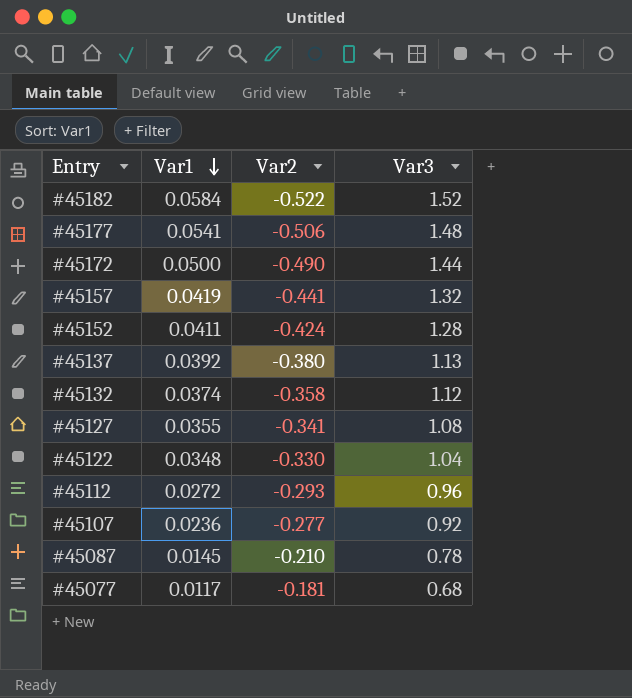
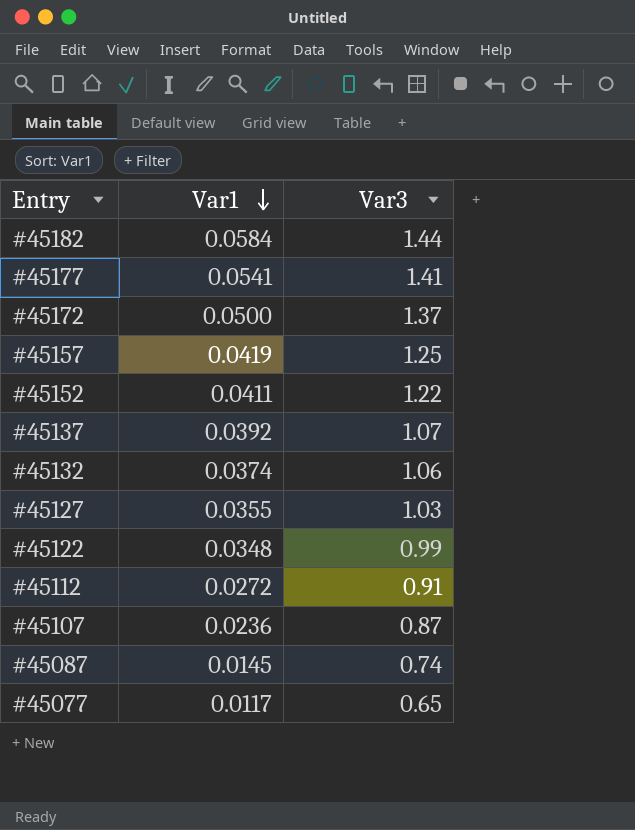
column Var2 | position: 3 -> none
#45182 | Var3: 1.52 -> 1.44
#45177 | Var3: 1.48 -> 1.41
#45172 | Var3: 1.44 -> 1.37
#45157 | Var3: 1.32 -> 1.25
#45152 | Var3: 1.28 -> 1.22
#45137 | Var3: 1.13 -> 1.07
#45132 | Var3: 1.12 -> 1.06
#45127 | Var3: 1.08 -> 1.03
#45122 | Var3: 1.04 -> 0.99
#45112 | Var3: 0.96 -> 0.91
#45107 | Var3: 0.92 -> 0.87
#45087 | Var3: 0.78 -> 0.74
#45077 | Var3: 0.68 -> 0.65

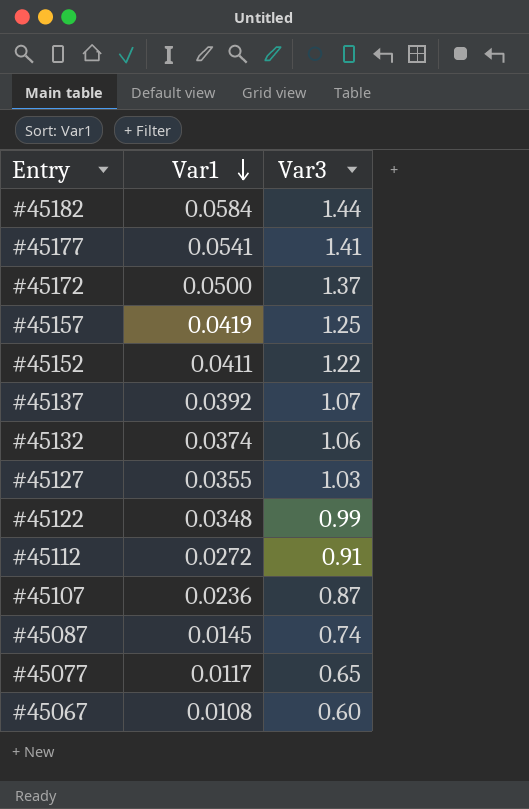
row #45067: none -> 0.0108 | 0.60

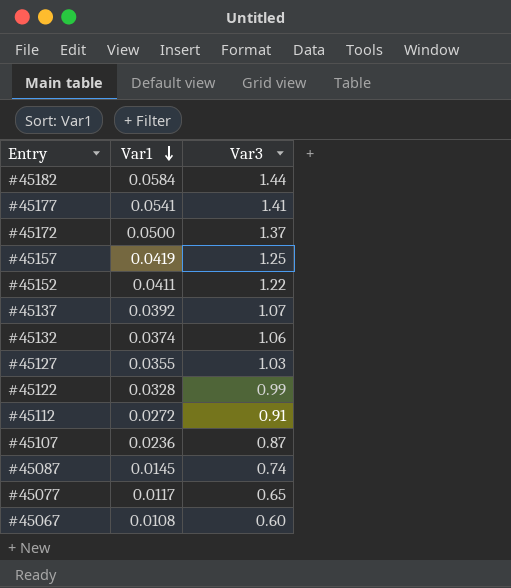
#45122 | Var1: 0.0348 -> 0.0328

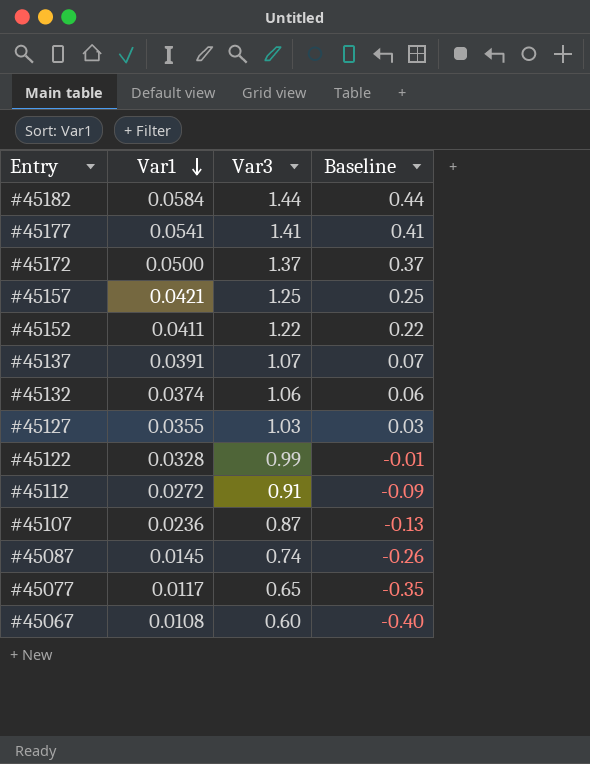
column Baseline | formula: none -> [Var3] - 1
#45157 | Var1: 0.0419 -> 0.0421
#45137 | Var1: 0.0392 -> 0.0391

